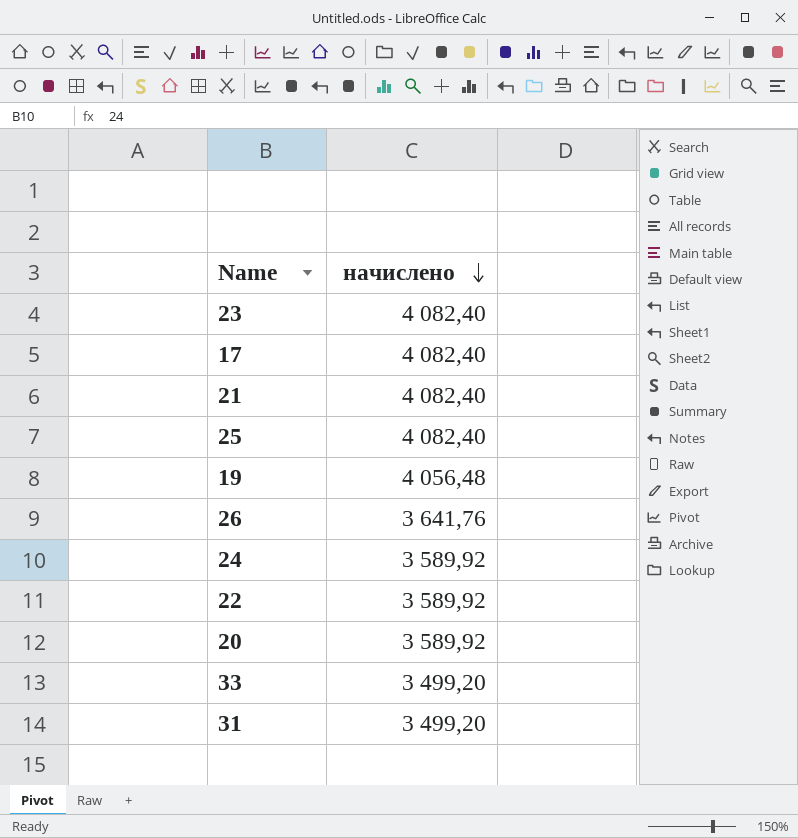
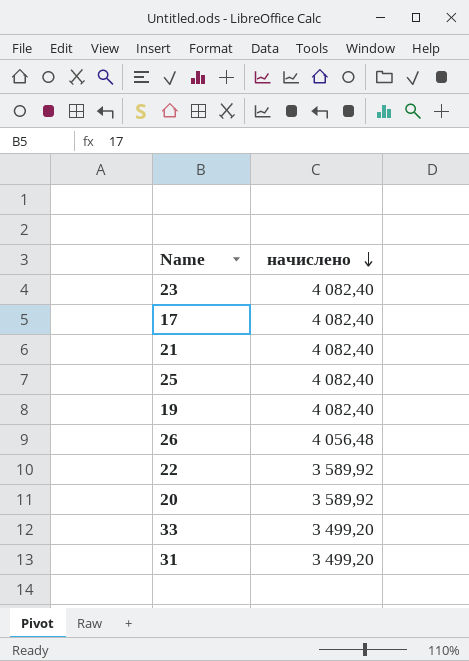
row 24: 3 589,92 -> none
19 | начислено: 4 056,48 -> 4 082,40
26 | начислено: 3 641,76 -> 4 056,48

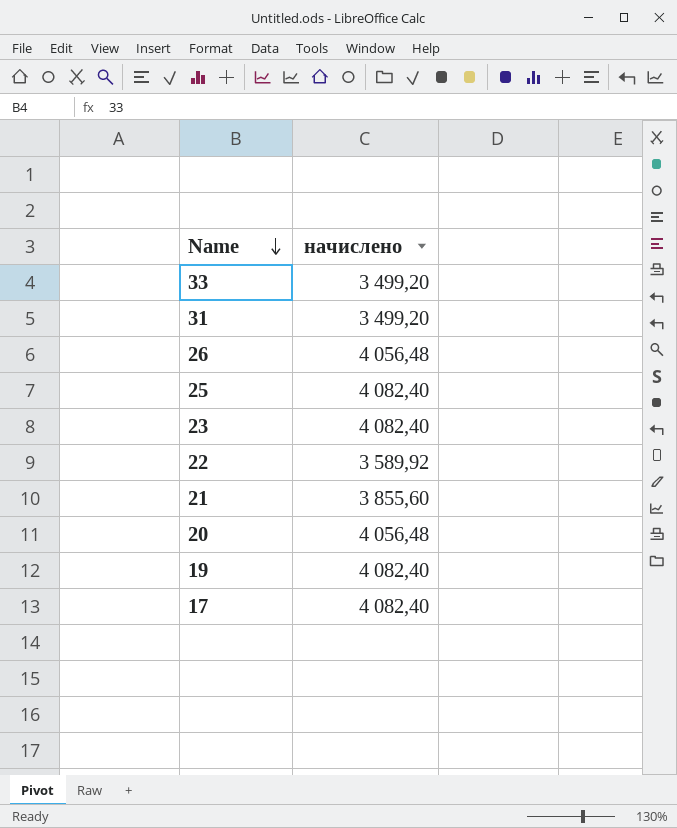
row order: начислено descending -> Name descending
21 | начислено: 4 082,40 -> 3 855,60
20 | начислено: 3 589,92 -> 4 056,48

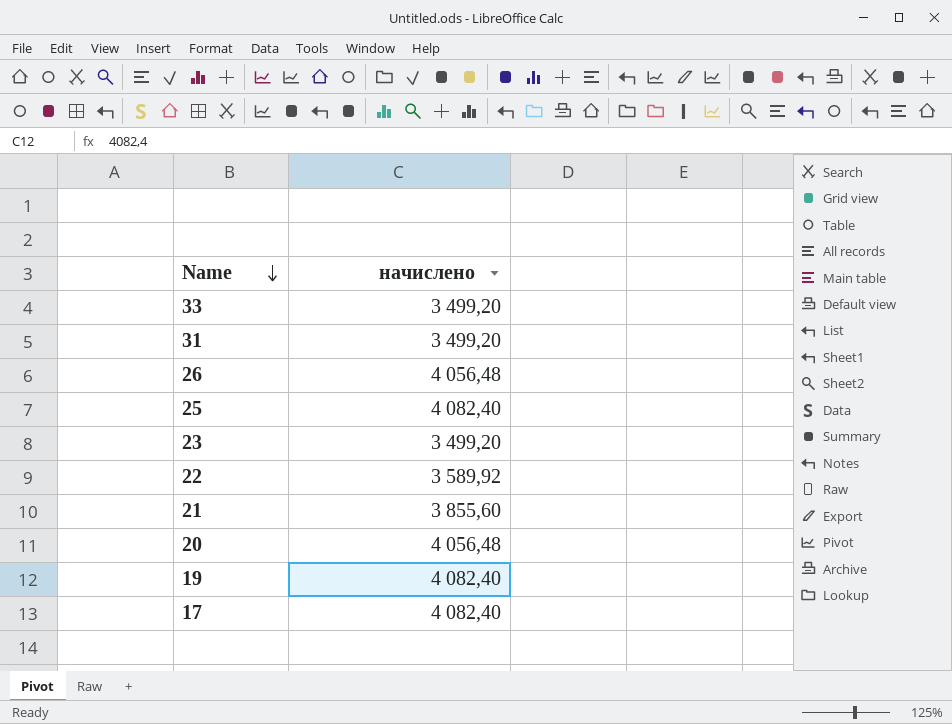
23 | начислено: 4 082,40 -> 3 499,20

